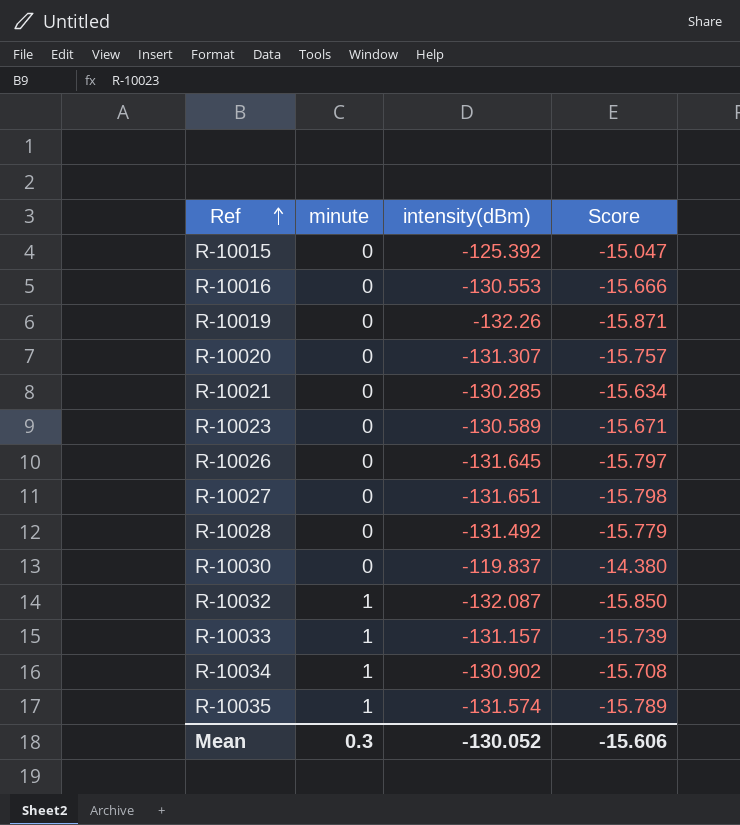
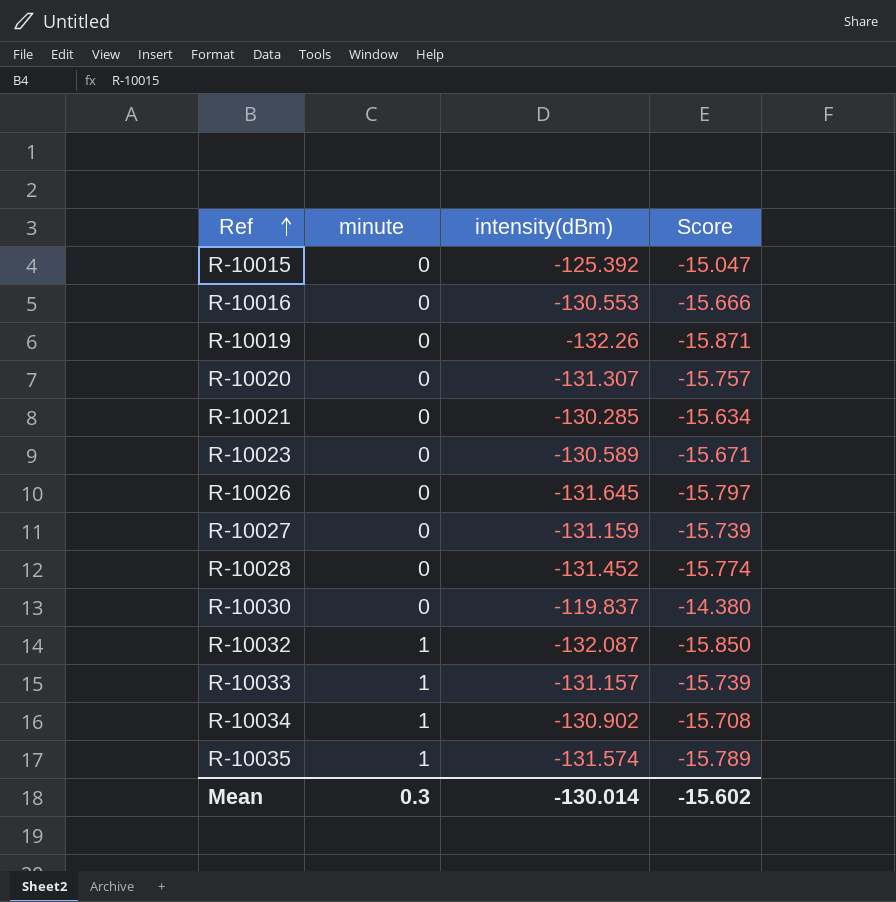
R-10027 | intensity(dBm): -131.651 -> -131.159
R-10027 | Score: -15.798 -> -15.739
R-10028 | intensity(dBm): -131.492 -> -131.452
R-10028 | Score: -15.779 -> -15.774
Mean | intensity(dBm): -130.052 -> -130.014
Mean | Score: -15.606 -> -15.602

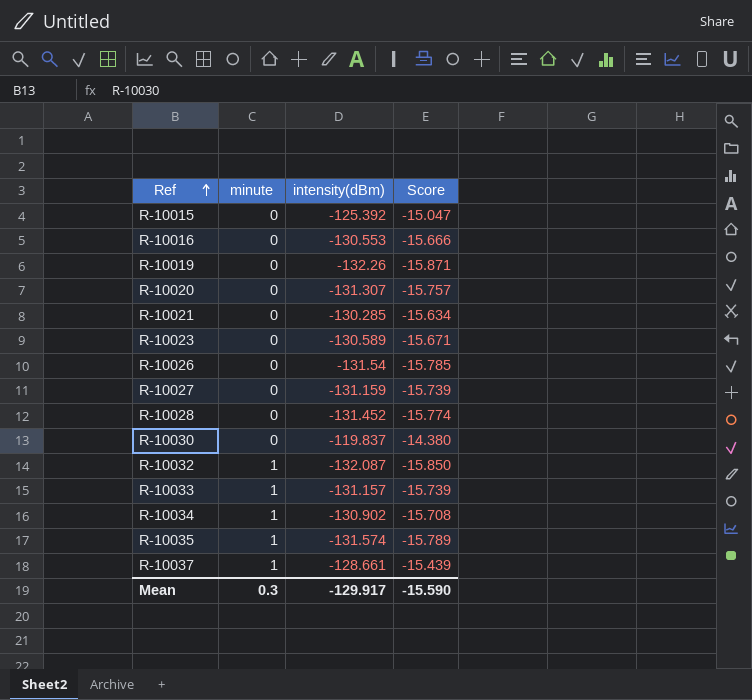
R-10026 | intensity(dBm): -131.645 -> -131.54
R-10026 | Score: -15.797 -> -15.785
row R-10037: none -> 1 | -128.661 | -15.439
Mean | intensity(dBm): -130.014 -> -129.917
Mean | Score: -15.602 -> -15.590

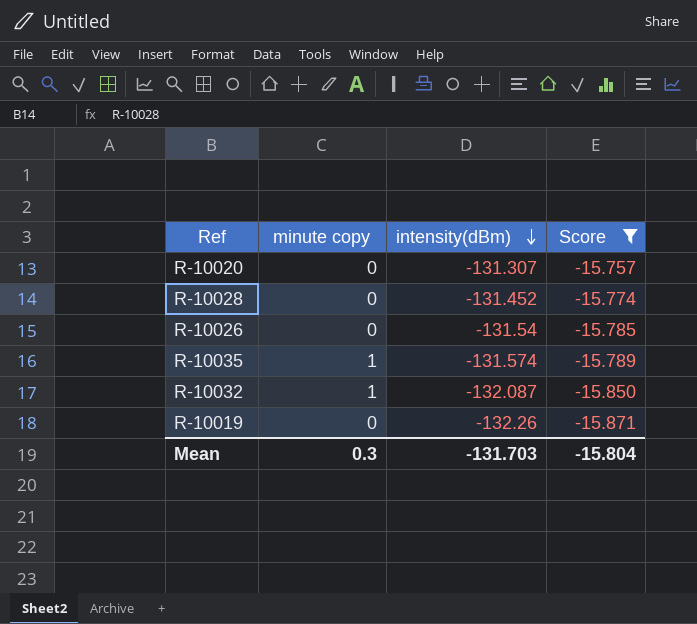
filter: none -> Score <= -15.757
row order: Ref ascending -> intensity(dBm) descending
column name: minute -> minute copy
Mean | intensity(dBm): -129.917 -> -131.703
Mean | Score: -15.590 -> -15.804

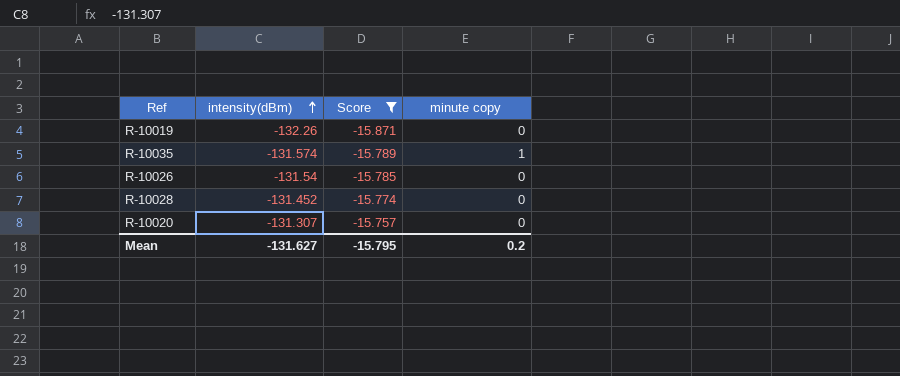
row order: intensity(dBm) descending -> intensity(dBm) ascending
column minute copy | position: 2 -> 4
row R-10032: 1 | -132.087 | -15.850 -> none
Mean | intensity(dBm): -131.703 -> -131.627
Mean | Score: -15.804 -> -15.795
Mean | minute copy: 0.3 -> 0.2

